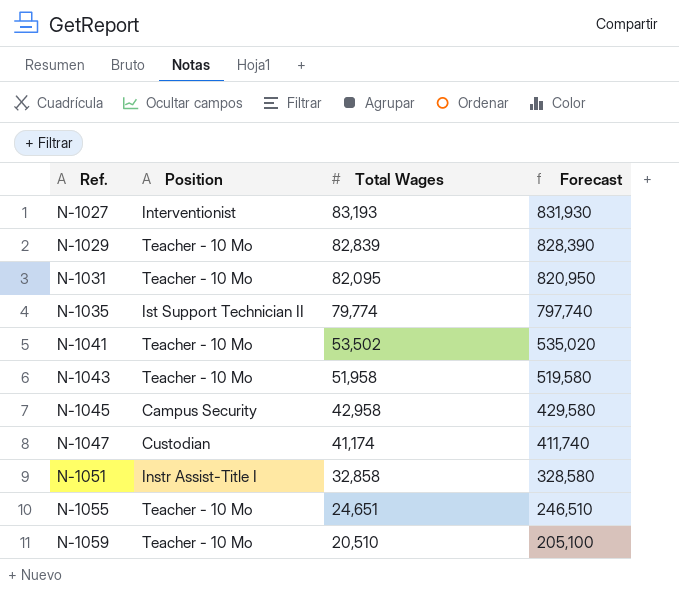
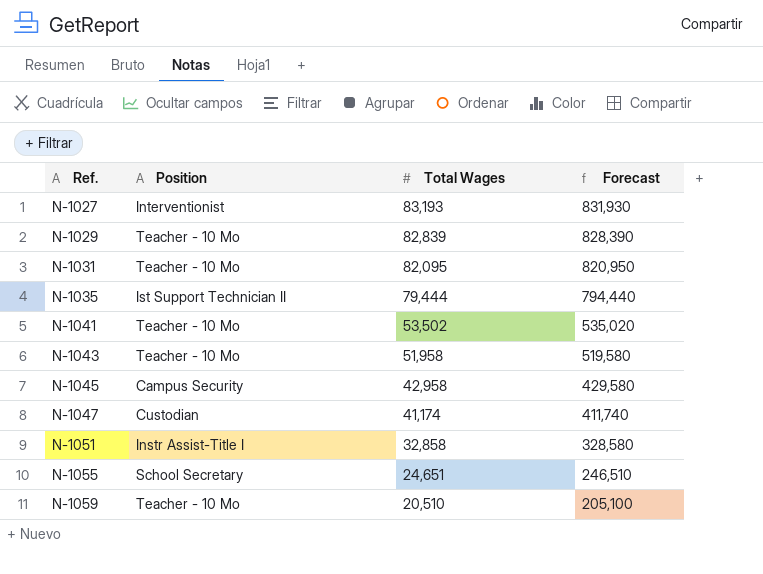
N-1035 | Total Wages: 79,774 -> 79,444
N-1035 | Forecast: 797,740 -> 794,440
N-1055 | Position: Teacher - 10 Mo -> School Secretary

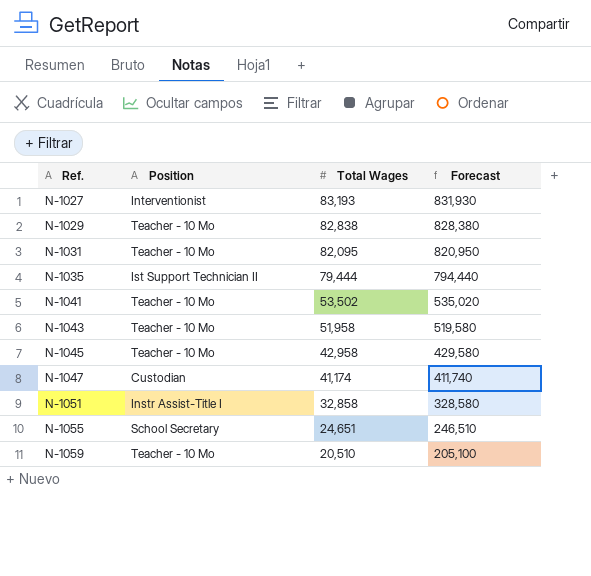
N-1029 | Total Wages: 82,839 -> 82,838
N-1029 | Forecast: 828,390 -> 828,380
N-1045 | Position: Campus Security -> Teacher - 10 Mo

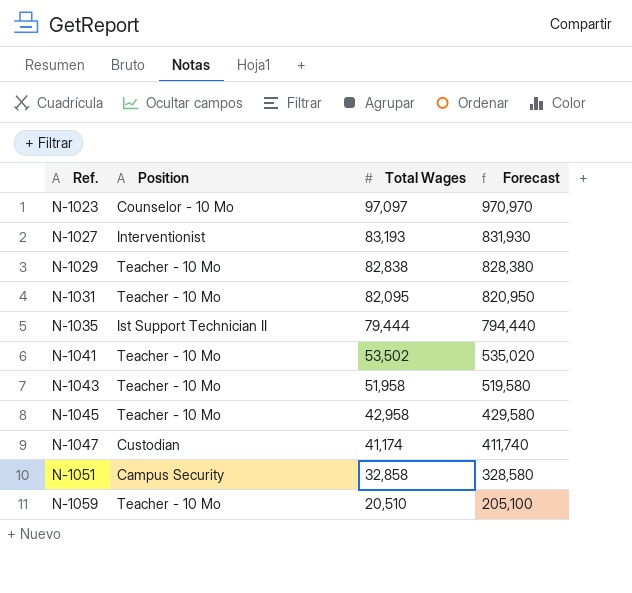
row N-1055: School Secretary | 24,651 | 246,510 -> none
row N-1023: none -> Counselor - 10 Mo | 97,097 | 970,970
N-1051 | Position: Instr Assist-Title I -> Campus Security

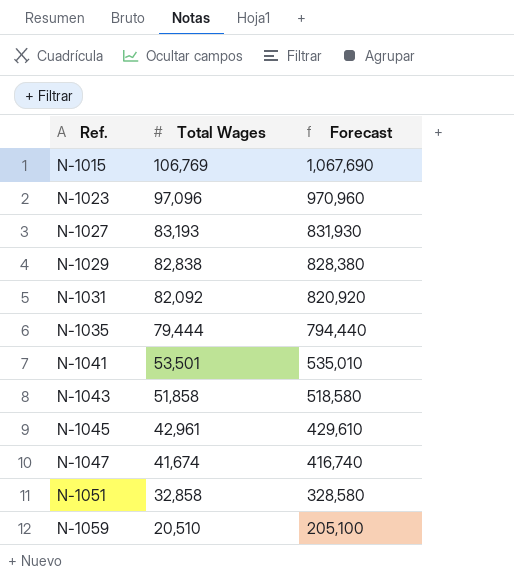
column Position | position: 2 -> none
row N-1015: none -> 106,769 | 1,067,690
N-1023 | Total Wages: 97,097 -> 97,096
N-1023 | Forecast: 970,970 -> 970,960
N-1031 | Total Wages: 82,095 -> 82,092
N-1031 | Forecast: 820,950 -> 820,920
N-1041 | Total Wages: 53,502 -> 53,501
N-1041 | Forecast: 535,020 -> 535,010
N-1043 | Total Wages: 51,958 -> 51,858
N-1043 | Forecast: 519,580 -> 518,580
N-1045 | Total Wages: 42,958 -> 42,961
N-1045 | Forecast: 429,580 -> 429,610
N-1047 | Total Wages: 41,174 -> 41,674
N-1047 | Forecast: 411,740 -> 416,740

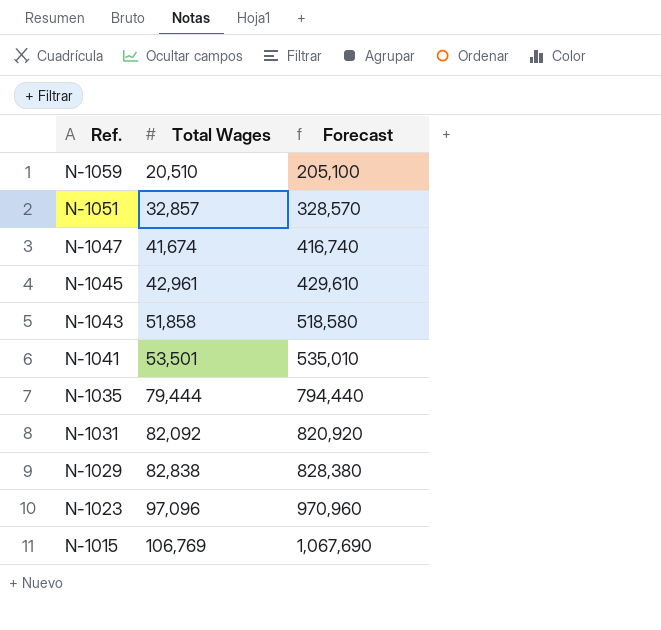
row order: Ref. ascending -> Ref. descending
row N-1027: 83,193 | 831,930 -> none
N-1051 | Total Wages: 32,858 -> 32,857
N-1051 | Forecast: 328,580 -> 328,570

